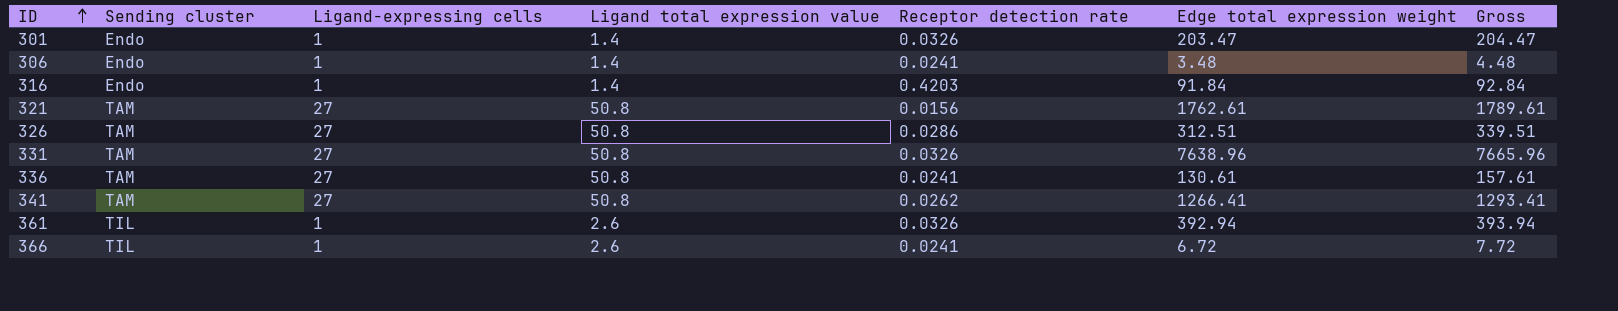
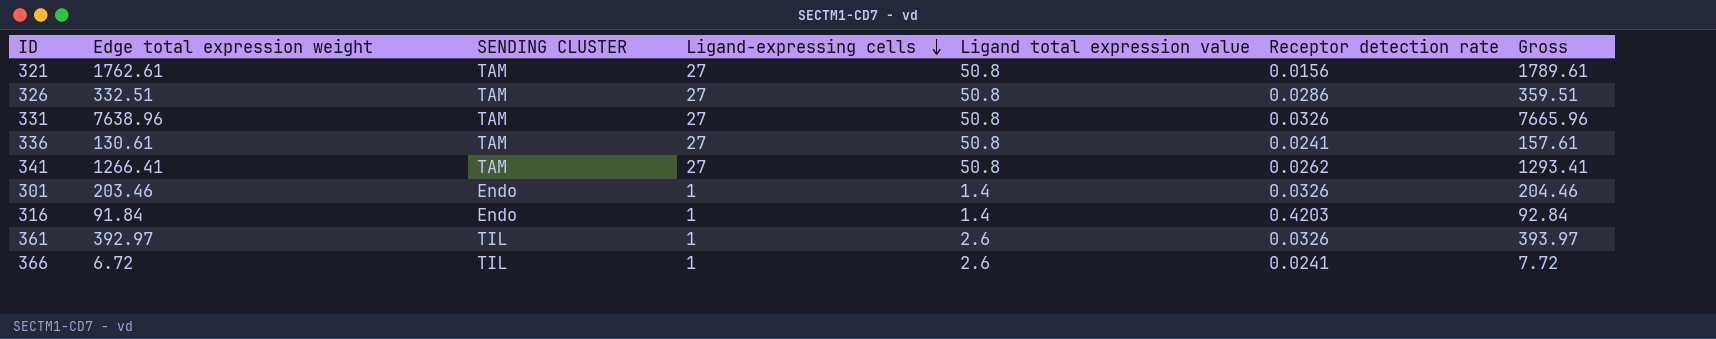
row order: ID ascending -> Ligand-expressing cells descending
column Edge total expression weight | position: 6 -> 2
column name: Sending cluster -> SENDING CLUSTER
row 306: Endo | 1 | 1.4 | 0.0241 | 3.48 | 4.48 -> none
326 | Edge total expression weight: 312.51 -> 332.51
326 | Gross: 339.51 -> 359.51
301 | Edge total expression weight: 203.47 -> 203.46
301 | Gross: 204.47 -> 204.46
361 | Edge total expression weight: 392.94 -> 392.97
361 | Gross: 393.94 -> 393.97

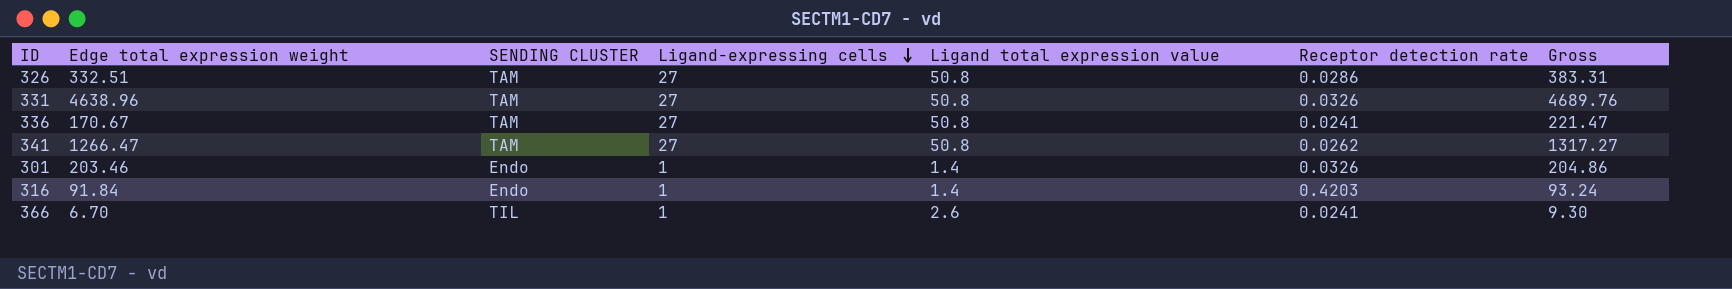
column Gross | formula: [Edge total expression weight] + [Ligand-expressing cells] -> [Edge total expression weight] + [Ligand total expression value]
row 321: 1762.61 | TAM | 27 | 50.8 | 0.0156 | 1789.61 -> none
row 361: 392.97 | TIL | 1 | 2.6 | 0.0326 | 393.97 -> none
331 | Edge total expression weight: 7638.96 -> 4638.96
336 | Edge total expression weight: 130.61 -> 170.67
341 | Edge total expression weight: 1266.41 -> 1266.47
366 | Edge total expression weight: 6.72 -> 6.70

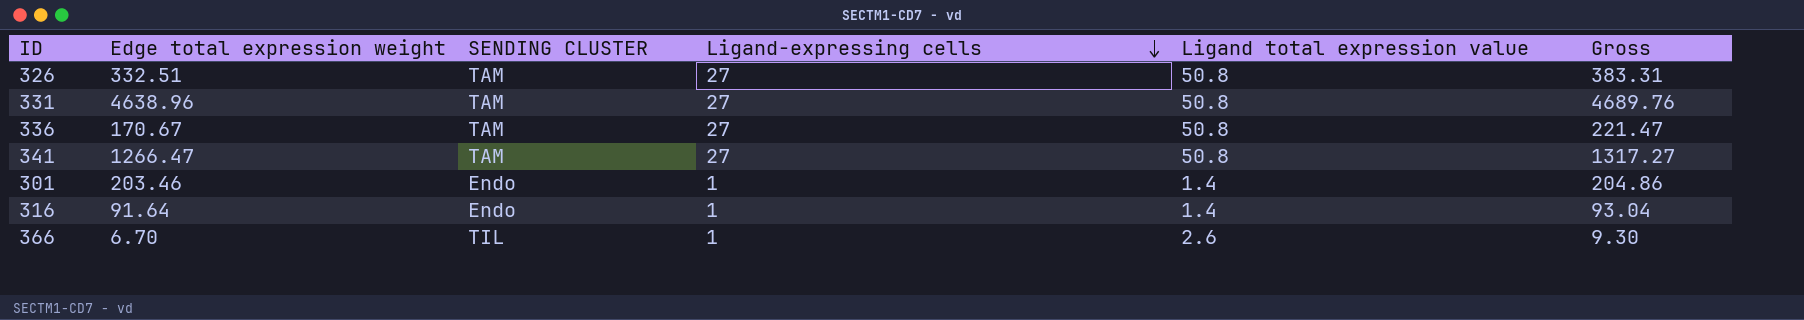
column Receptor detection rate | position: 6 -> none
316 | Edge total expression weight: 91.84 -> 91.64
316 | Gross: 93.24 -> 93.04

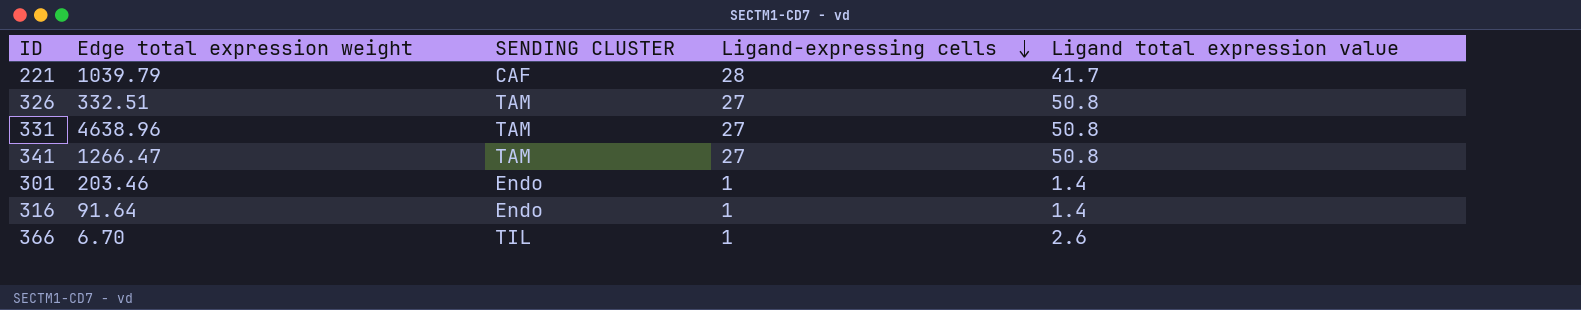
column Gross | formula: [Edge total expression weight] + [Ligand total expression value] -> none
row 336: 170.67 | TAM | 27 | 50.8 | 221.47 -> none
row 221: none -> 1039.79 | CAF | 28 | 41.7

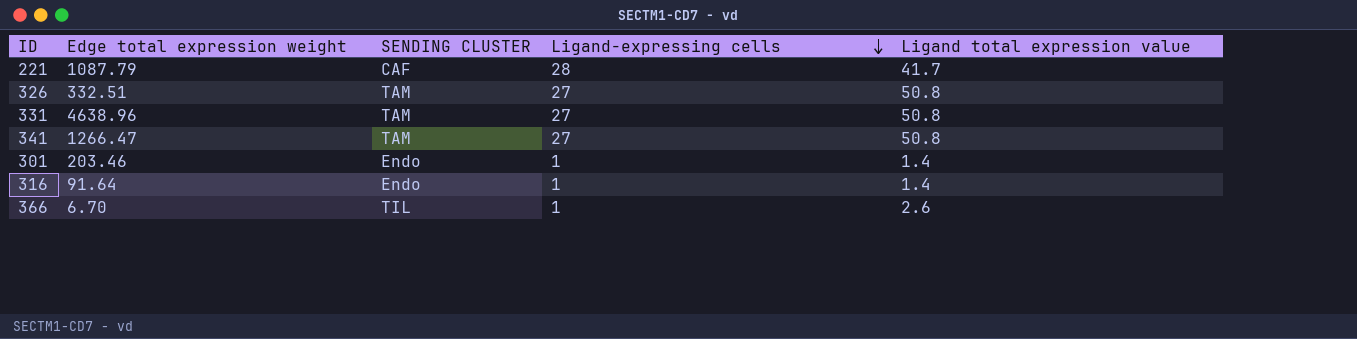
221 | Edge total expression weight: 1039.79 -> 1087.79

